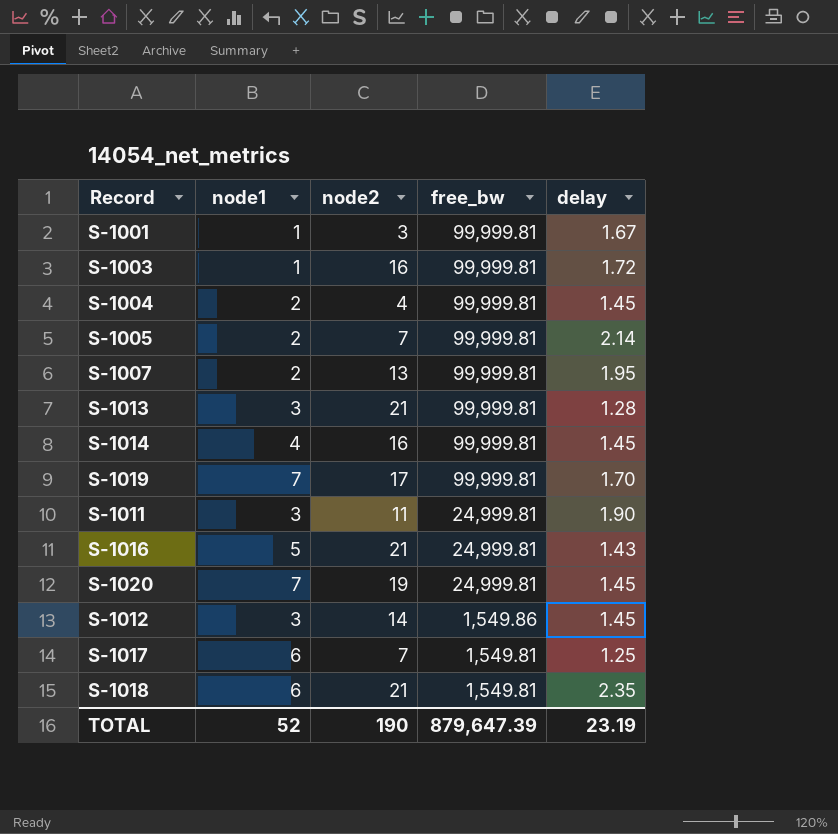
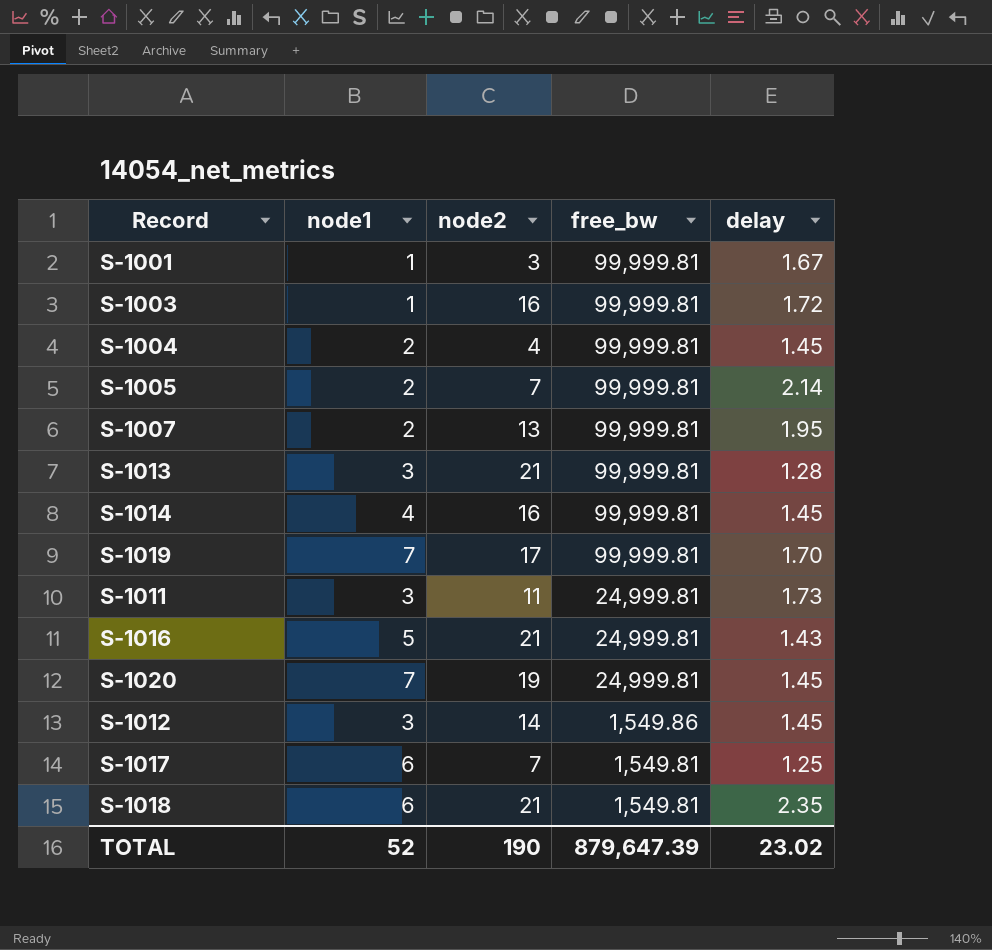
S-1011 | delay: 1.90 -> 1.73
TOTAL | delay: 23.19 -> 23.02

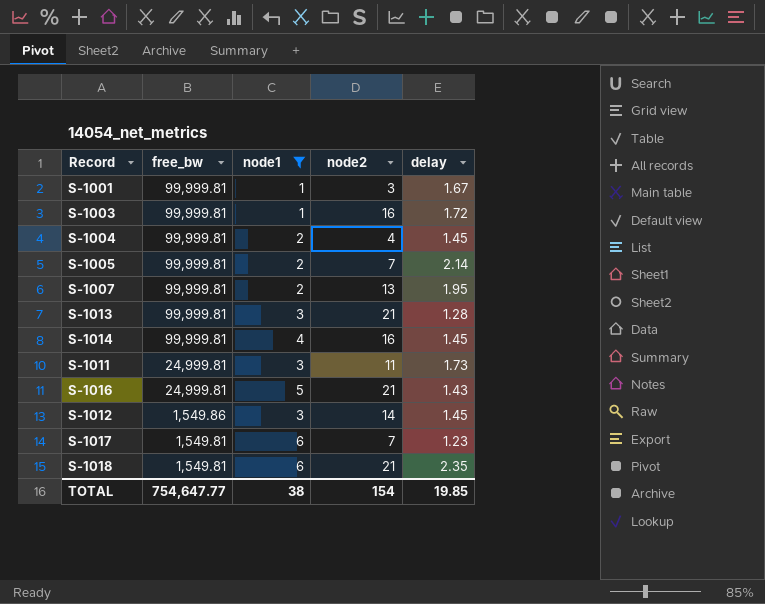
filter: none -> node1 != 7
column free_bw | position: 4 -> 2
S-1017 | delay: 1.25 -> 1.23
TOTAL | free_bw: 879,647.39 -> 754,647.77
TOTAL | node1: 52 -> 38
TOTAL | node2: 190 -> 154
TOTAL | delay: 23.02 -> 19.85

